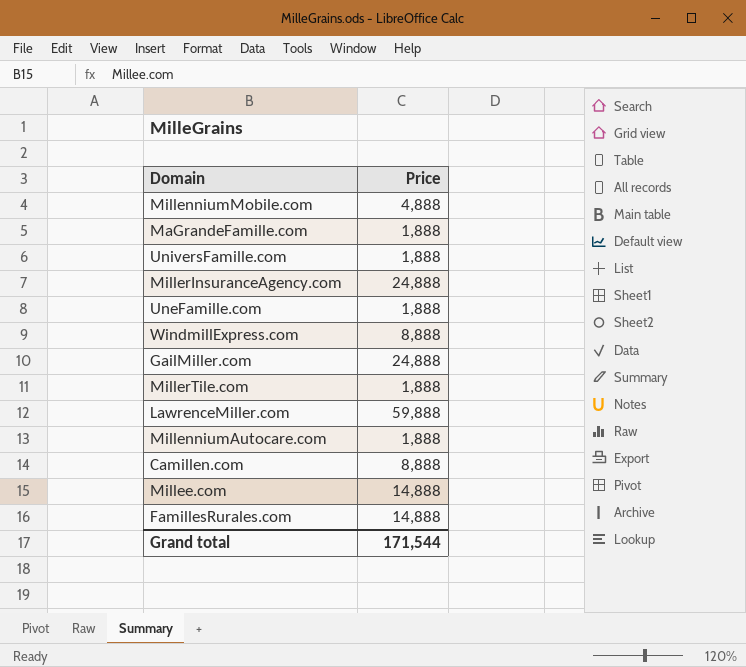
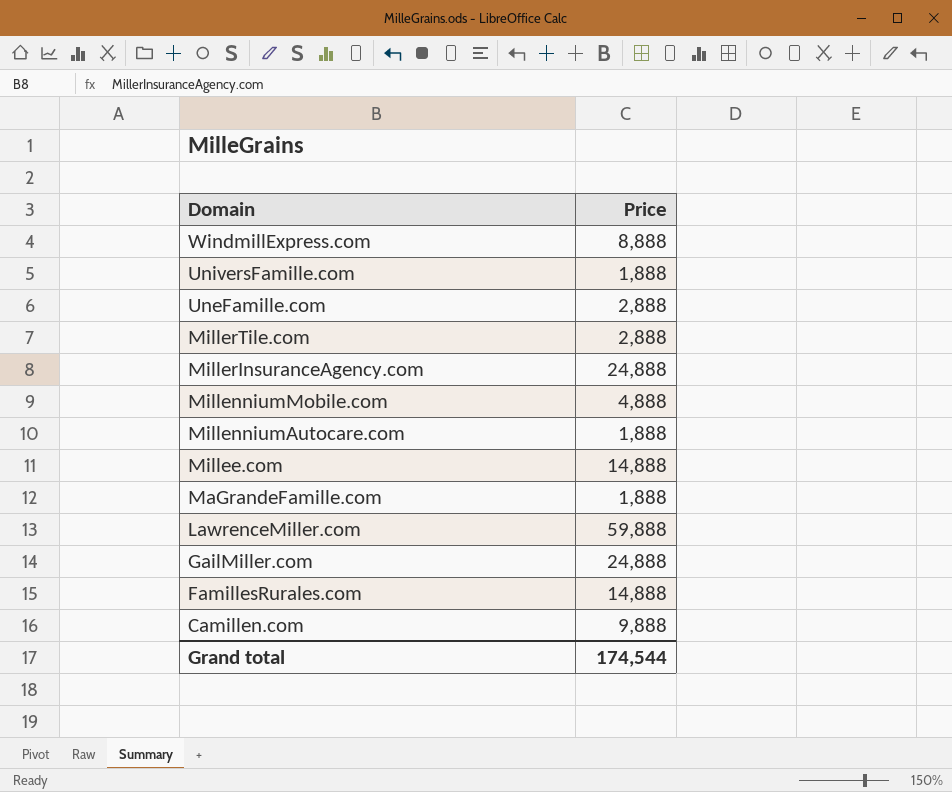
row order: none -> Domain descending
UneFamille.com | Price: 1,888 -> 2,888
MillerTile.com | Price: 1,888 -> 2,888
Camillen.com | Price: 8,888 -> 9,888
Grand total | Price: 171,544 -> 174,544

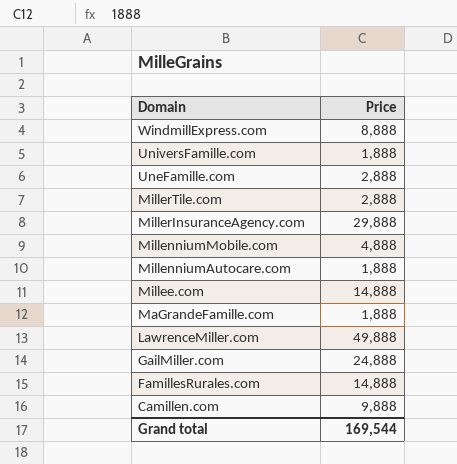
MillerInsuranceAgency.com | Price: 24,888 -> 29,888
LawrenceMiller.com | Price: 59,888 -> 49,888
Grand total | Price: 174,544 -> 169,544

